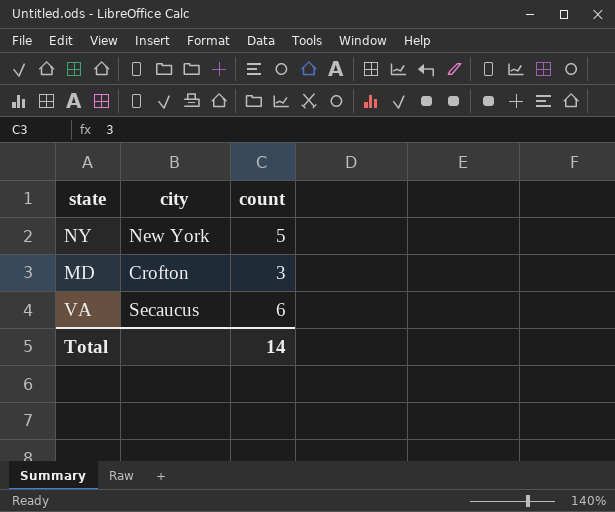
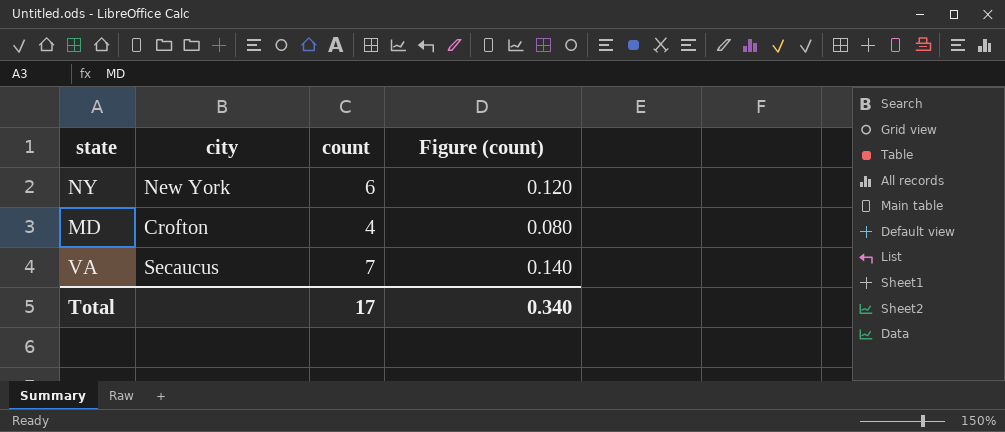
column Figure (count) | formula: none -> [count] * 0.02
NY | count: 5 -> 6
MD | count: 3 -> 4
VA | count: 6 -> 7
Total | count: 14 -> 17

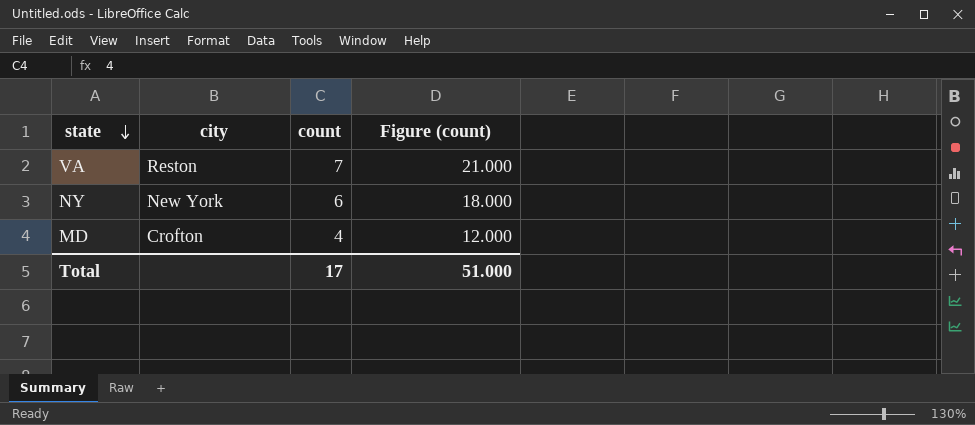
row order: none -> state descending
column Figure (count) | formula: [count] * 0.02 -> [count] * 3
VA | city: Secaucus -> Reston
Total | Figure (count): 0.340 -> 51.000

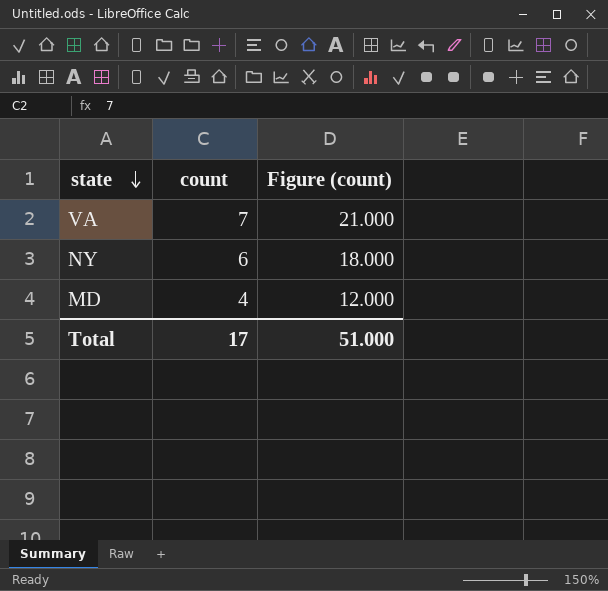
column city | position: 2 -> none

